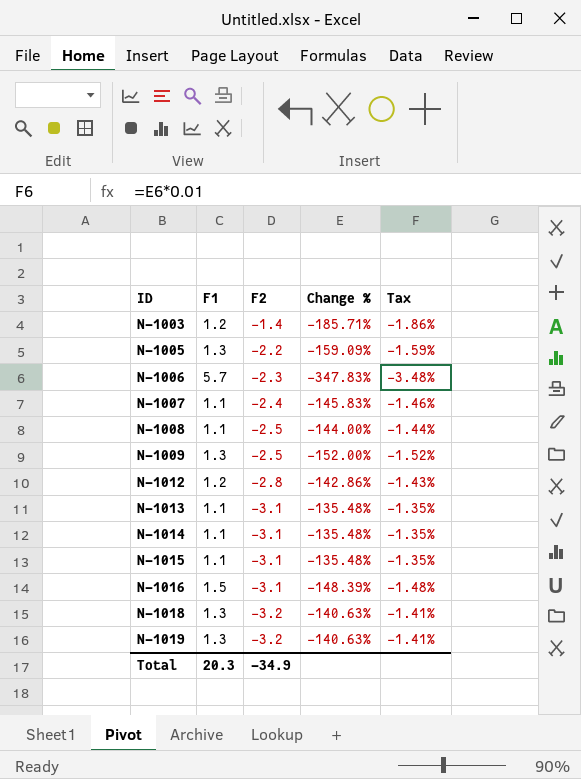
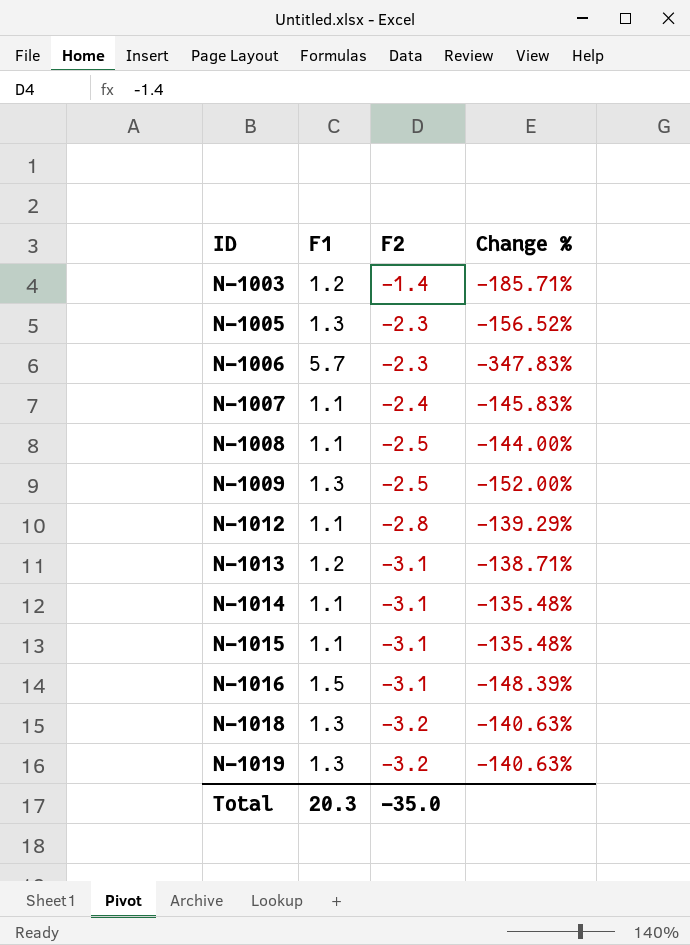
column Tax | formula: [Change %] * 0.01 -> none
N-1005 | F2: -2.2 -> -2.3
N-1005 | Change %: -159.09% -> -156.52%
N-1012 | F1: 1.2 -> 1.1
N-1012 | Change %: -142.86% -> -139.29%
N-1013 | F1: 1.1 -> 1.2
N-1013 | Change %: -135.48% -> -138.71%
Total | F2: -34.9 -> -35.0

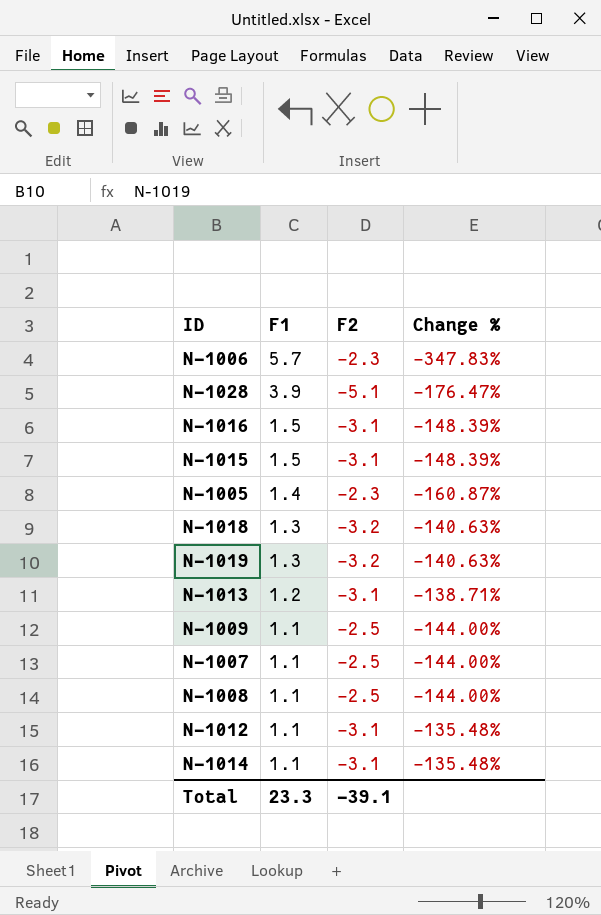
row order: ID ascending -> F1 descending
row N-1003: 1.2 | -1.4 | -185.71% -> none
row N-1028: none -> 3.9 | -5.1 | -176.47%
N-1015 | F1: 1.1 -> 1.5
N-1015 | Change %: -135.48% -> -148.39%
N-1005 | F1: 1.3 -> 1.4
N-1005 | Change %: -156.52% -> -160.87%
N-1009 | F1: 1.3 -> 1.1
N-1009 | Change %: -152.00% -> -144.00%
N-1007 | F2: -2.4 -> -2.5
N-1007 | Change %: -145.83% -> -144.00%
N-1012 | F2: -2.8 -> -3.1
N-1012 | Change %: -139.29% -> -135.48%
Total | F1: 20.3 -> 23.3
Total | F2: -35.0 -> -39.1

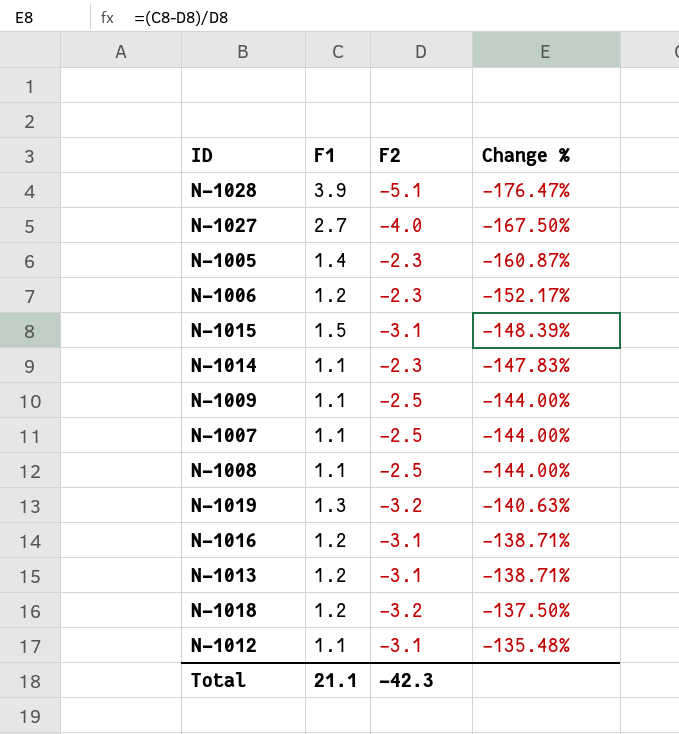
row order: F1 descending -> Change % ascending
row N-1027: none -> 2.7 | -4.0 | -167.50%
N-1006 | F1: 5.7 -> 1.2
N-1006 | Change %: -347.83% -> -152.17%
N-1014 | F2: -3.1 -> -2.3
N-1014 | Change %: -135.48% -> -147.83%
N-1016 | F1: 1.5 -> 1.2
N-1016 | Change %: -148.39% -> -138.71%
N-1018 | F1: 1.3 -> 1.2
N-1018 | Change %: -140.63% -> -137.50%
Total | F1: 23.3 -> 21.1
Total | F2: -39.1 -> -42.3

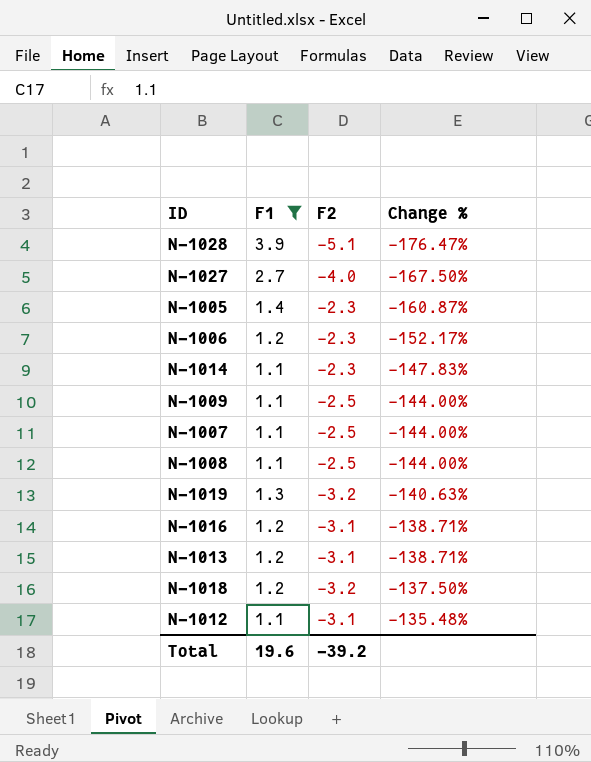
filter: none -> F1 != 1.5
Total | F1: 21.1 -> 19.6
Total | F2: -42.3 -> -39.2

